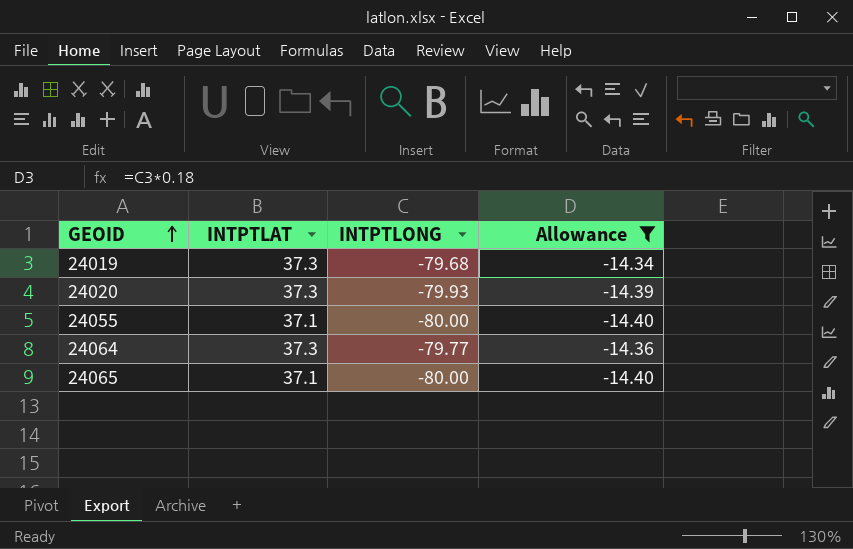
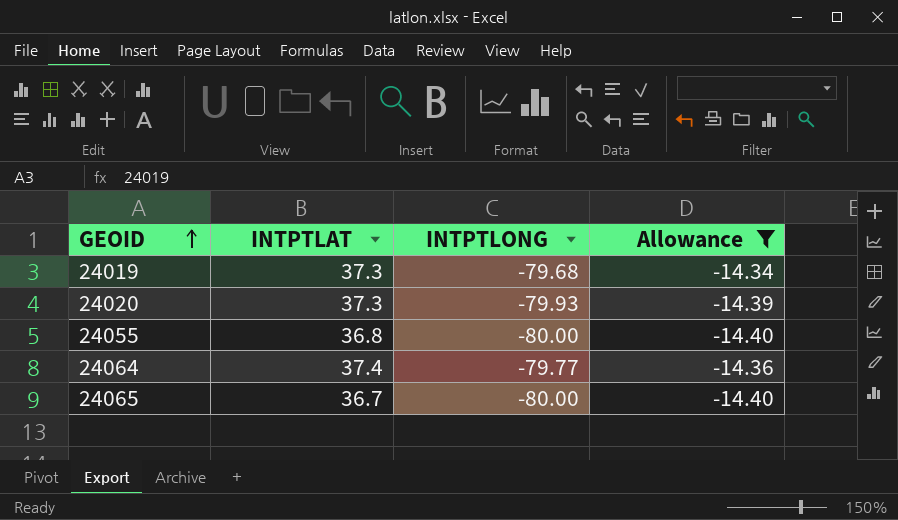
24055 | INTPTLAT: 37.1 -> 36.8
24064 | INTPTLAT: 37.3 -> 37.4
24065 | INTPTLAT: 37.1 -> 36.7

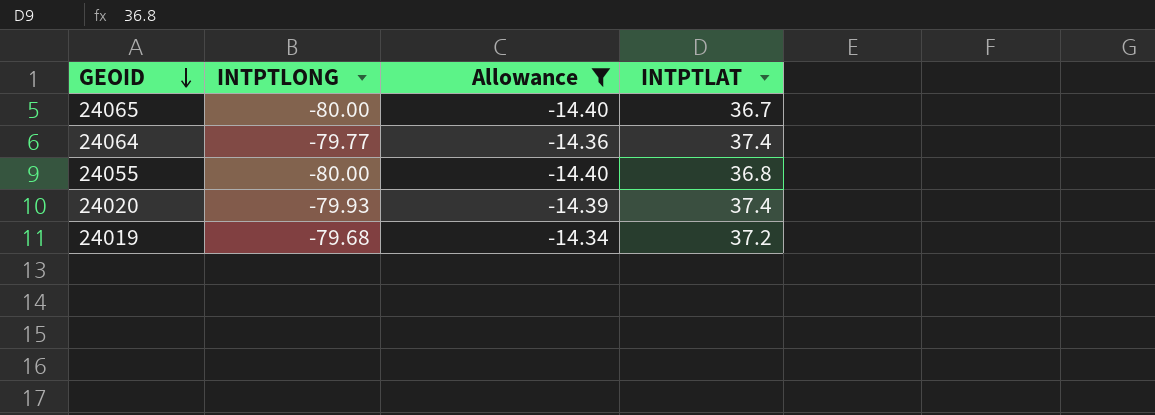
row order: GEOID ascending -> GEOID descending
column INTPTLAT | position: 2 -> 4
24020 | INTPTLAT: 37.3 -> 37.4
24019 | INTPTLAT: 37.3 -> 37.2

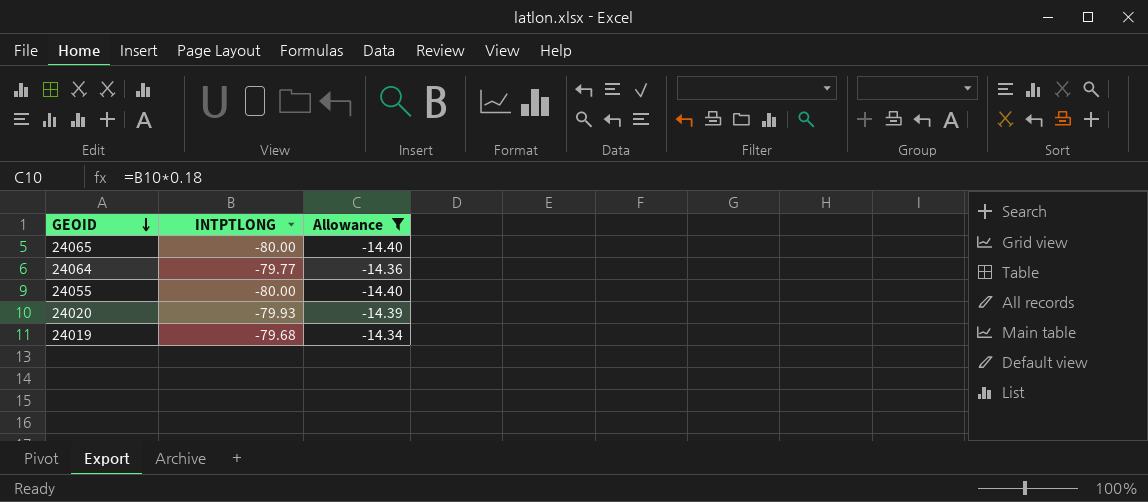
column INTPTLAT | position: 4 -> none

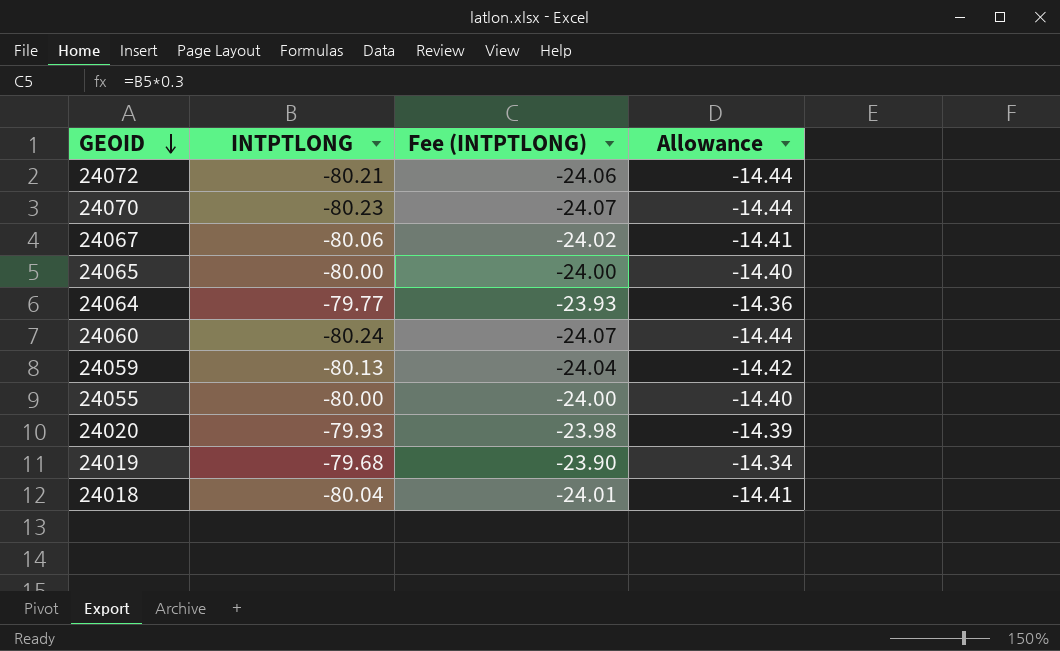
filter: Allowance >= -14.40 -> none
column Fee (INTPTLONG) | formula: none -> [INTPTLONG] * 0.3

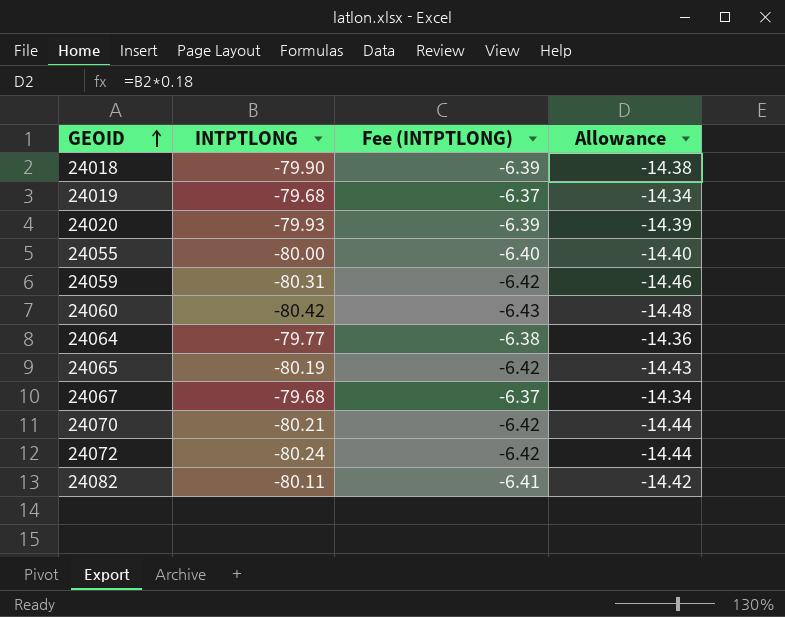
row order: GEOID descending -> GEOID ascending
column Fee (INTPTLONG) | formula: [INTPTLONG] * 0.3 -> [INTPTLONG] * 0.08
24018 | INTPTLONG: -80.04 -> -79.90
24018 | Allowance: -14.41 -> -14.38
24059 | INTPTLONG: -80.13 -> -80.31
24059 | Allowance: -14.42 -> -14.46
24060 | INTPTLONG: -80.24 -> -80.42
24060 | Allowance: -14.44 -> -14.48
24065 | INTPTLONG: -80.00 -> -80.19
24065 | Allowance: -14.40 -> -14.43
24067 | INTPTLONG: -80.06 -> -79.68
24067 | Allowance: -14.41 -> -14.34
24070 | INTPTLONG: -80.23 -> -80.21
24072 | INTPTLONG: -80.21 -> -80.24
row 24082: none -> -80.11 | -6.41 | -14.42

